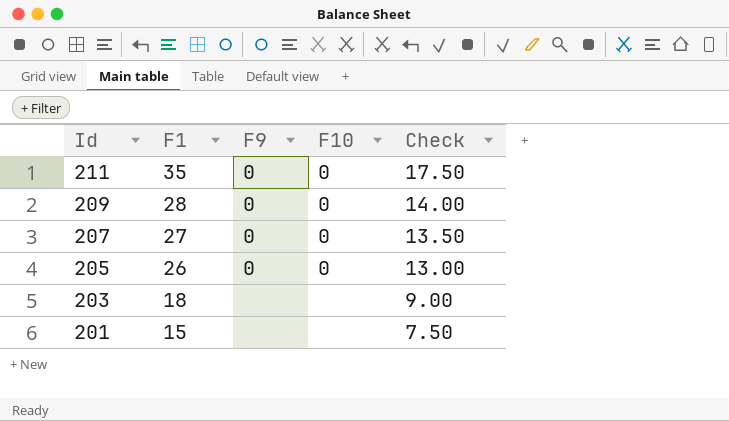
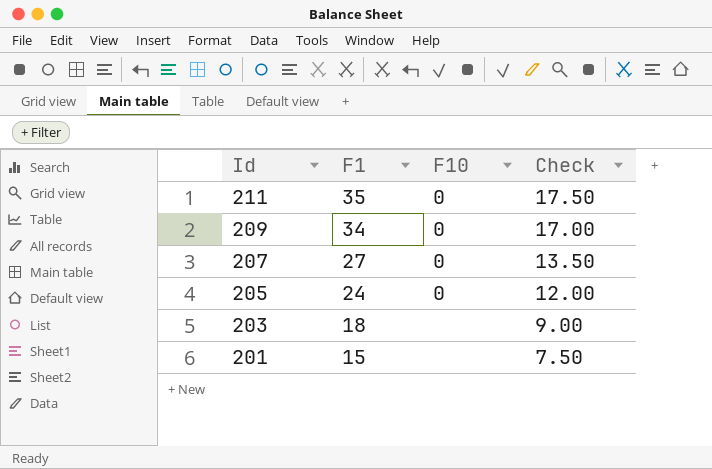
column F9 | position: 3 -> none
209 | F1: 28 -> 34
209 | Check: 14.00 -> 17.00
205 | F1: 26 -> 24
205 | Check: 13.00 -> 12.00

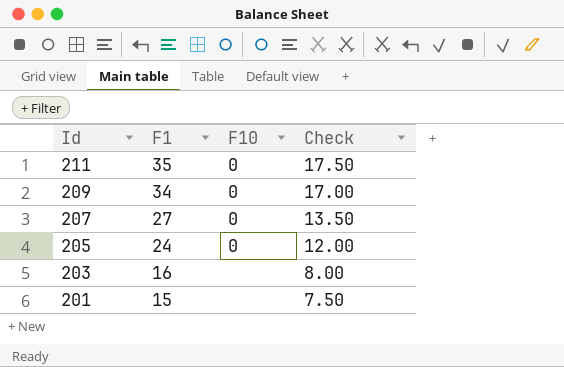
203 | F1: 18 -> 16
203 | Check: 9.00 -> 8.00

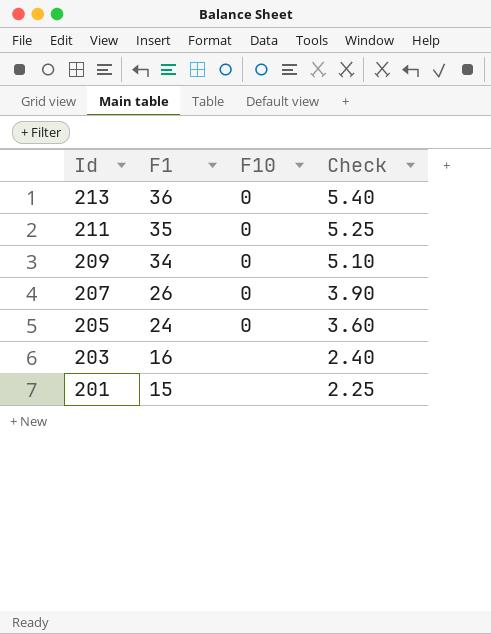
column Check | formula: [F1] * 0.5 -> [F1] * 0.15
row 213: none -> 36 | 0 | 5.40
207 | F1: 27 -> 26

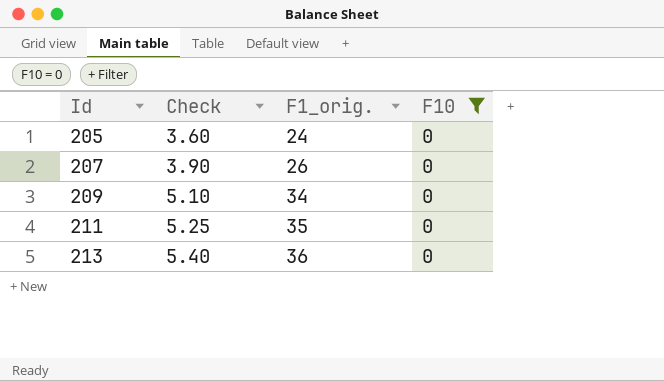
filter: none -> F10 = 0
row order: Id descending -> Id ascending
column Check | position: 4 -> 2
column name: F1 -> F1_orig.

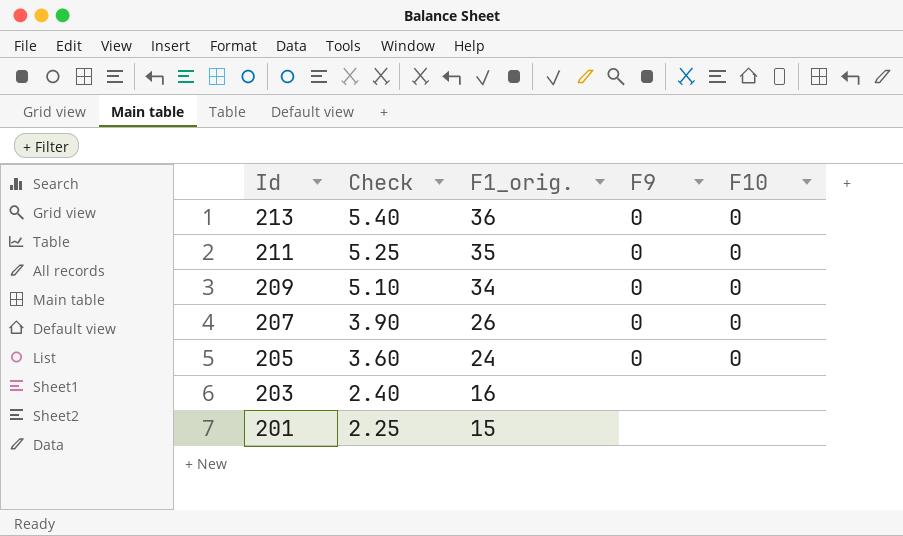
filter: F10 = 0 -> none
row order: Id ascending -> Id descending
column F9 | position: none -> 4

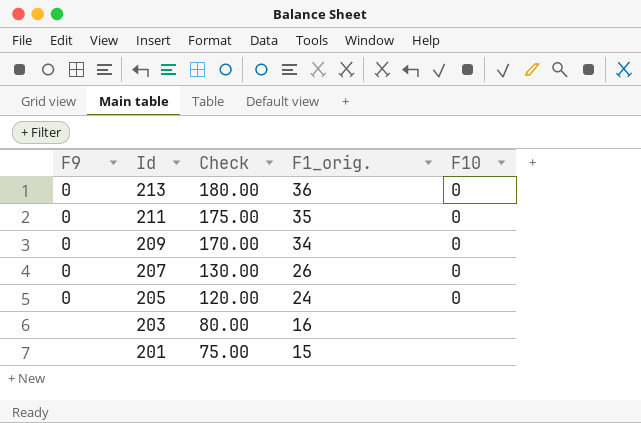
column F9 | position: 4 -> 1
column Check | formula: [F1_orig.] * 0.15 -> [F1_orig.] * 5

